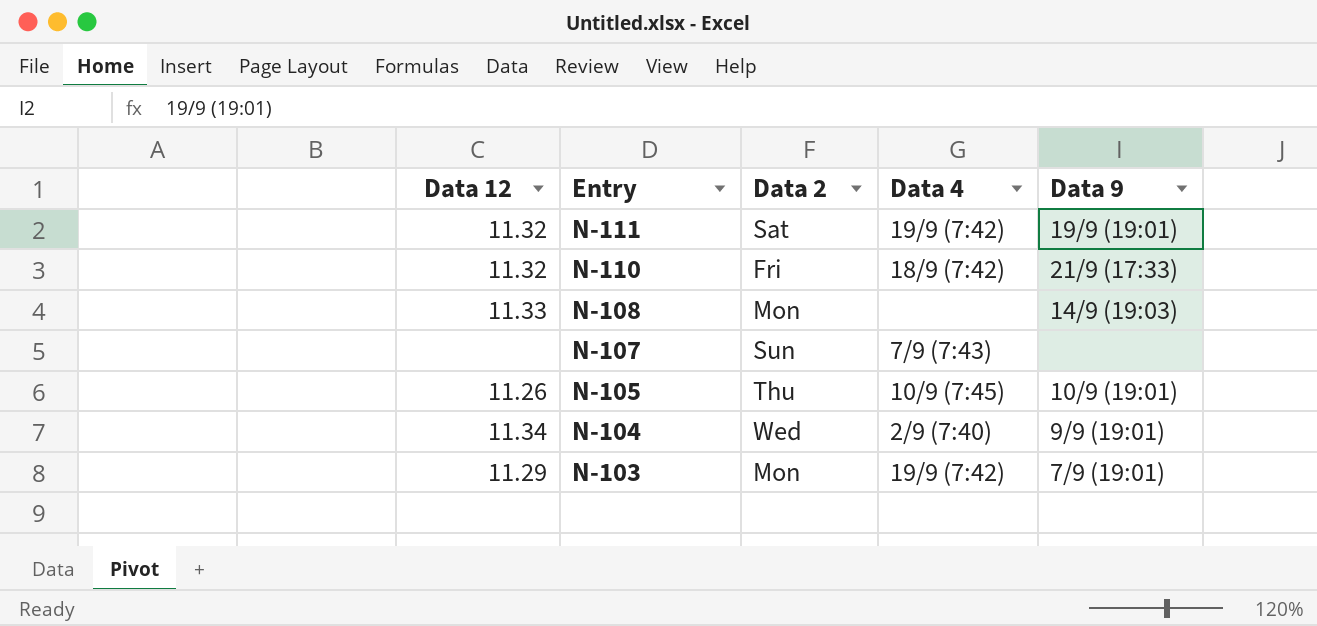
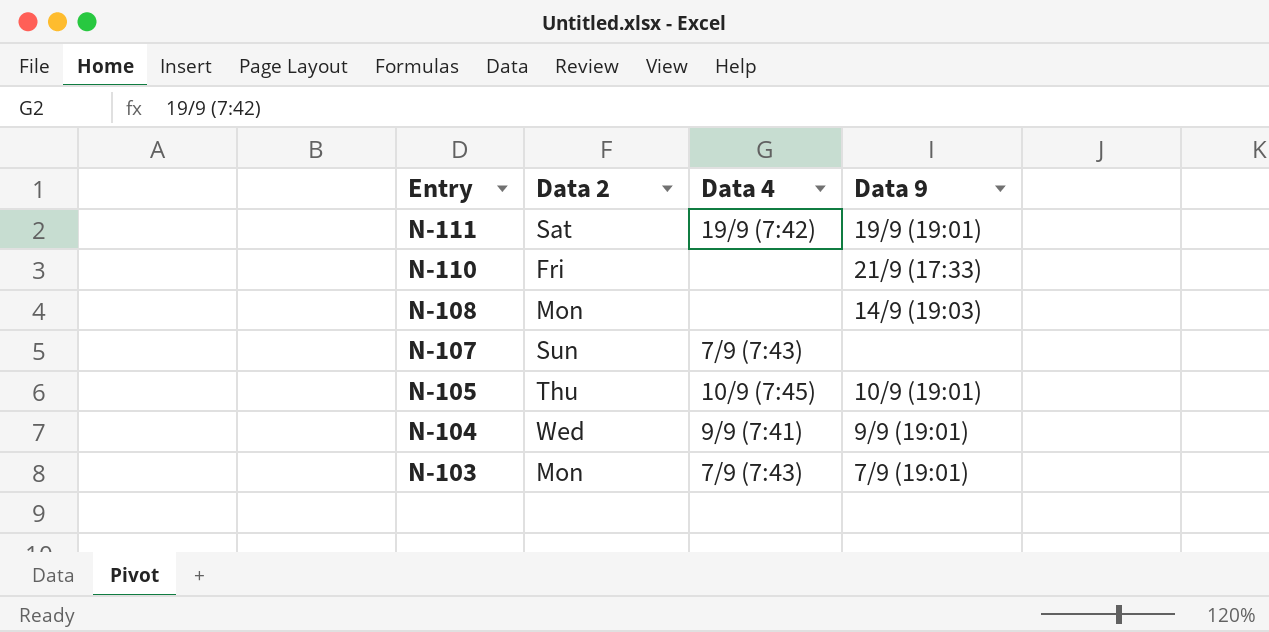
column Data 12 | position: 1 -> none
N-110 | Data 4: 18/9 (7:42) -> none
N-104 | Data 4: 2/9 (7:40) -> 9/9 (7:41)
N-103 | Data 4: 19/9 (7:42) -> 7/9 (7:43)

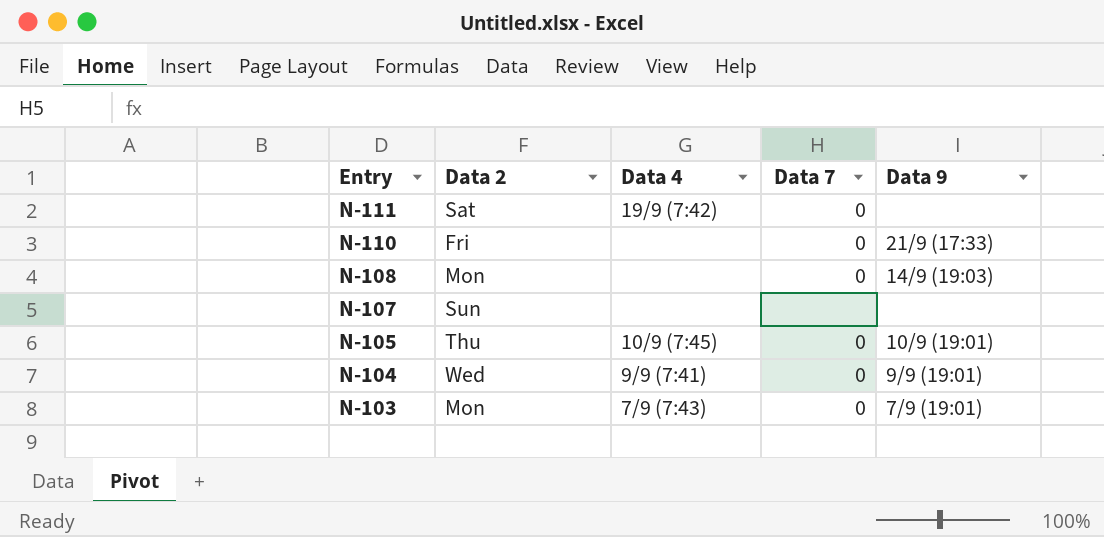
column Data 7 | position: none -> 4
N-111 | Data 9: 19/9 (19:01) -> none
N-107 | Data 4: 7/9 (7:43) -> none

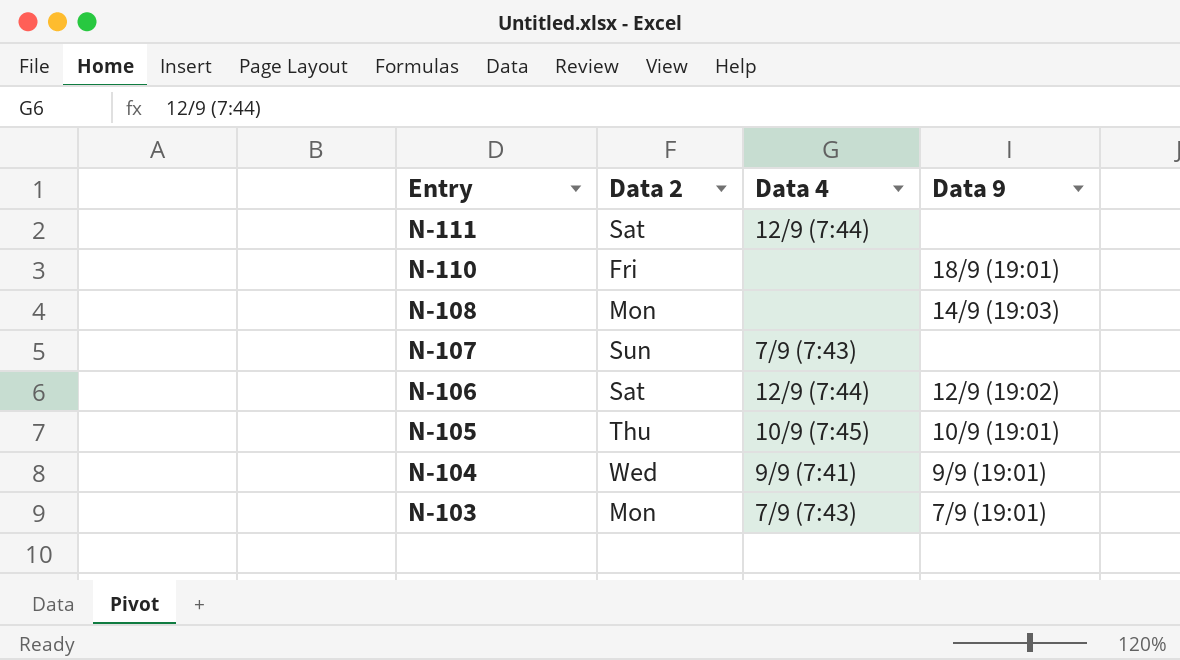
column Data 7 | position: 4 -> none
N-111 | Data 4: 19/9 (7:42) -> 12/9 (7:44)
N-110 | Data 9: 21/9 (17:33) -> 18/9 (19:01)
N-107 | Data 4: none -> 7/9 (7:43)
row N-106: none -> Sat | 12/9 (7:44) | 12/9 (19:02)

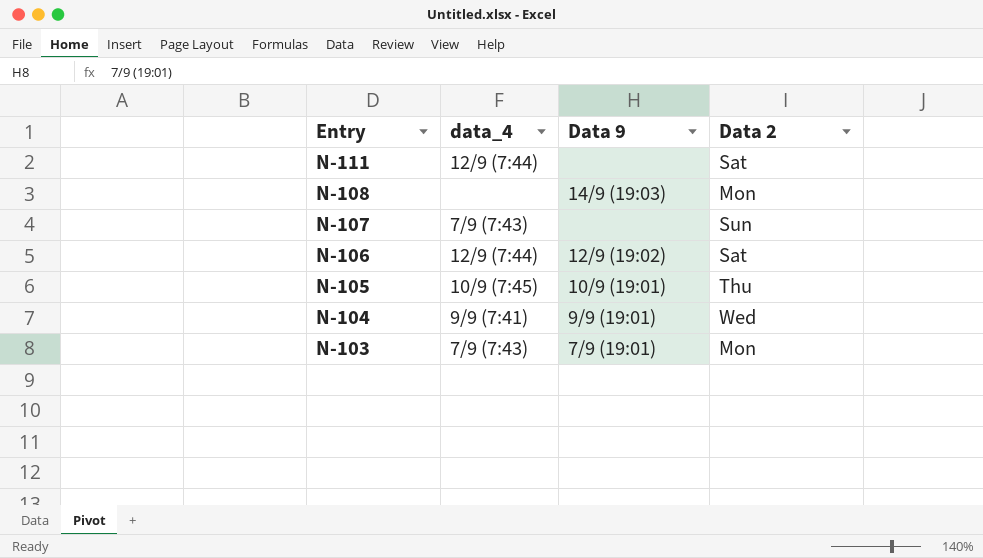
column name: Data 4 -> data_4
column Data 2 | position: 2 -> 4
row N-110: Fri | none | 18/9 (19:01) -> none

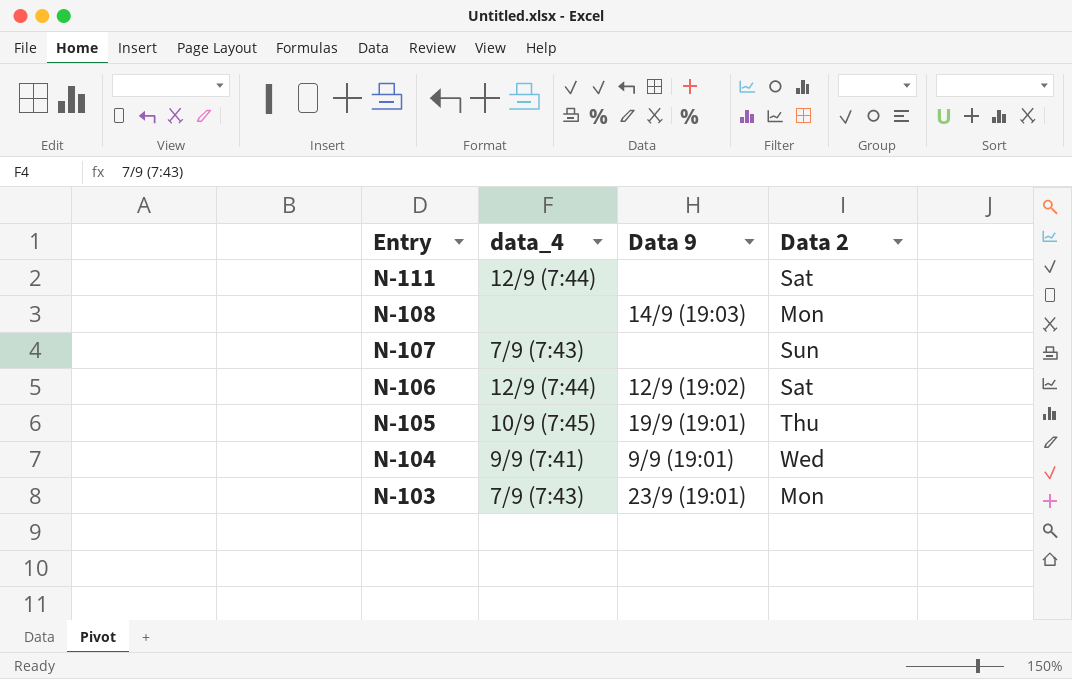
N-105 | Data 9: 10/9 (19:01) -> 19/9 (19:01)
N-103 | Data 9: 7/9 (19:01) -> 23/9 (19:01)

